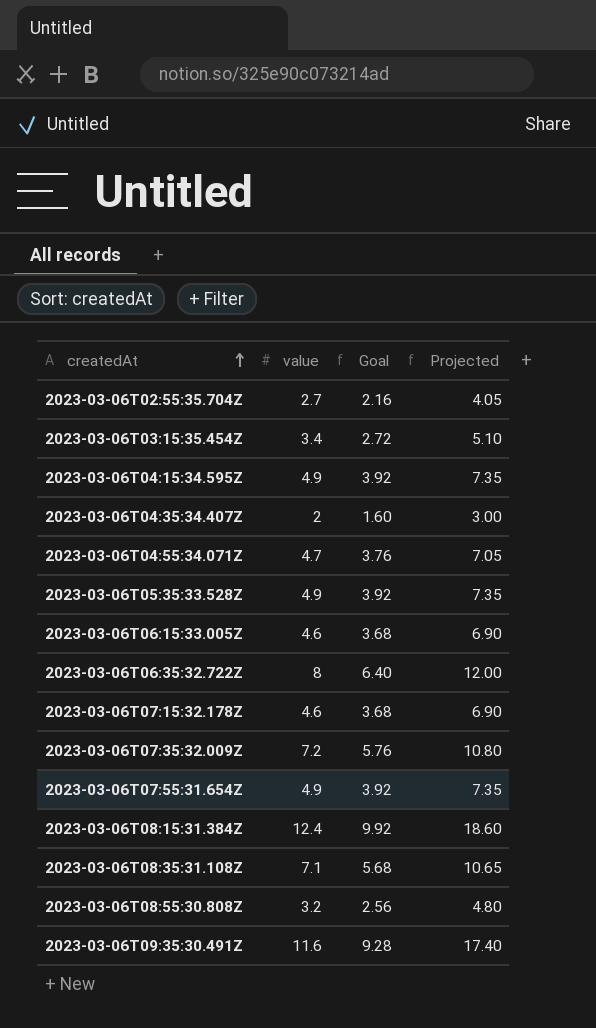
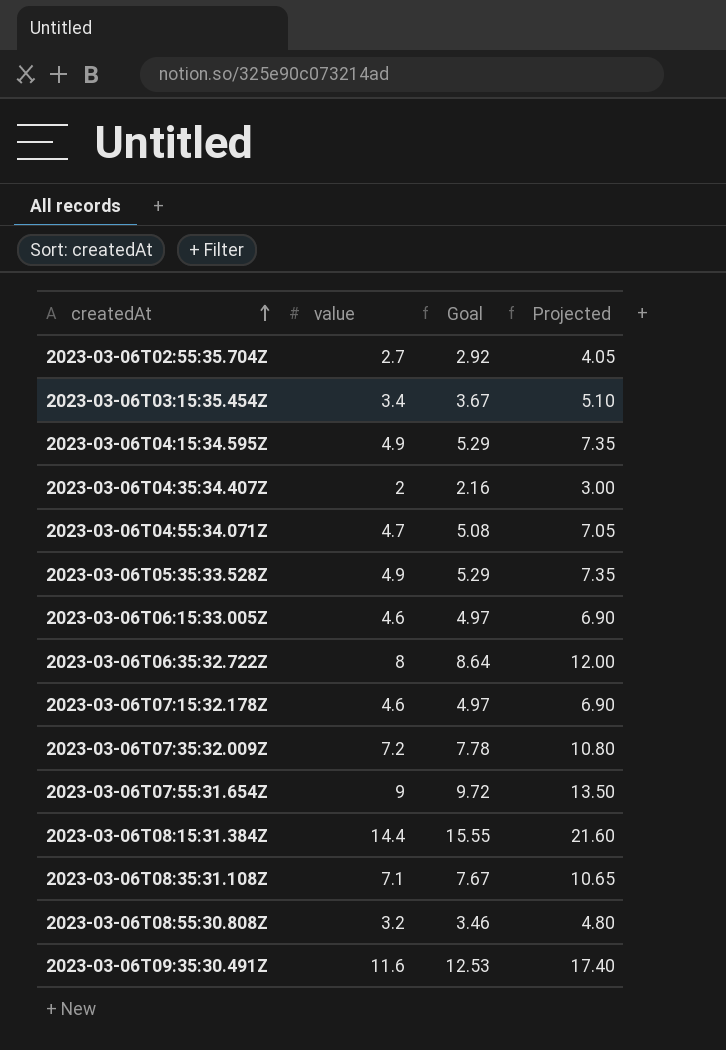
column Goal | formula: [value] * 0.8 -> [value] * 1.08
2023-03-06T07:55:31.654Z | value: 4.9 -> 9
2023-03-06T07:55:31.654Z | Projected: 7.35 -> 13.50
2023-03-06T08:15:31.384Z | value: 12.4 -> 14.4
2023-03-06T08:15:31.384Z | Projected: 18.60 -> 21.60

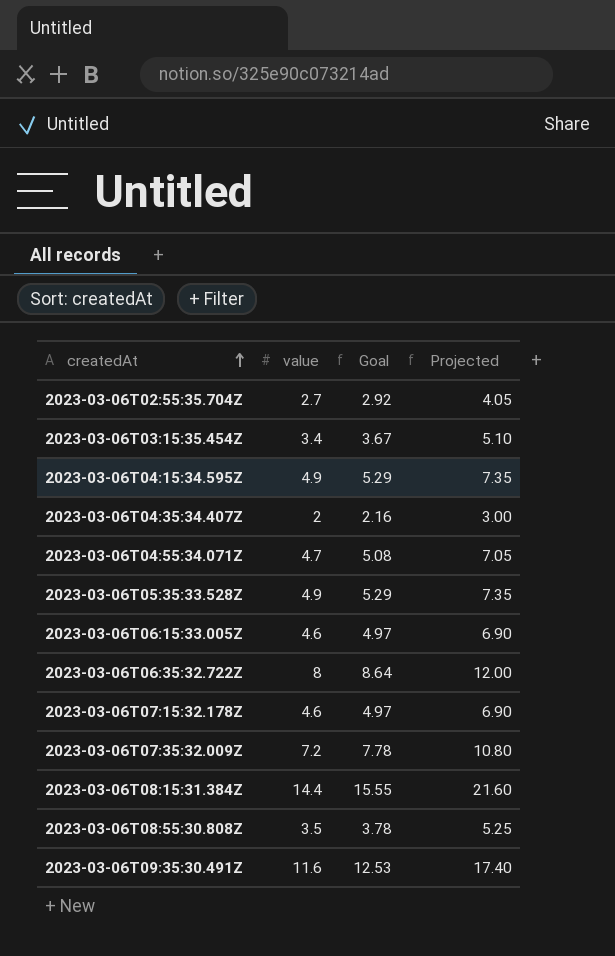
row 2023-03-06T07:55:31.654Z: 9 | 9.72 | 13.50 -> none
row 2023-03-06T08:35:31.108Z: 7.1 | 7.67 | 10.65 -> none
2023-03-06T08:55:30.808Z | value: 3.2 -> 3.5
2023-03-06T08:55:30.808Z | Goal: 3.46 -> 3.78
2023-03-06T08:55:30.808Z | Projected: 4.80 -> 5.25

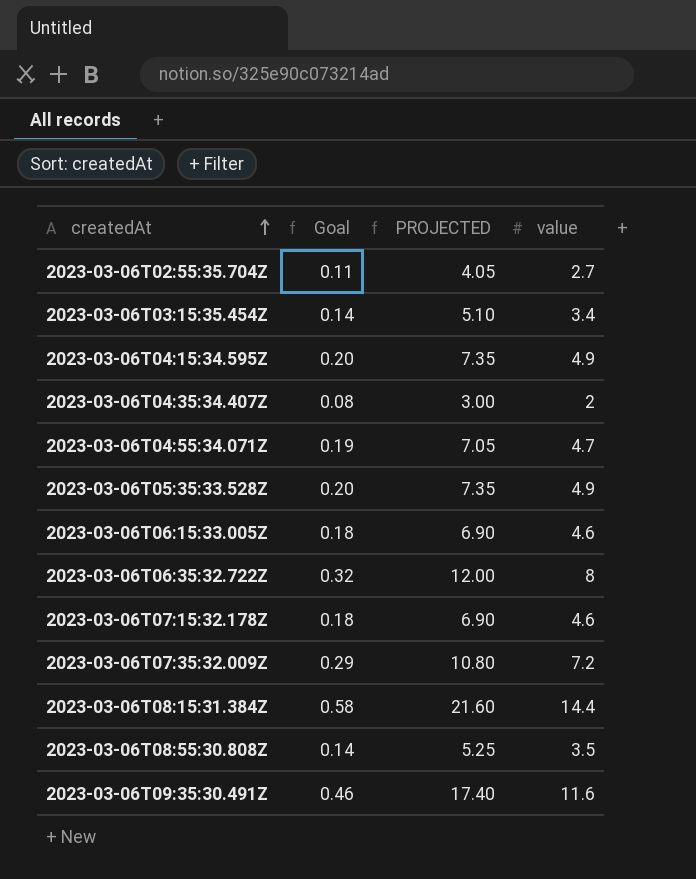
column Goal | formula: [value] * 1.08 -> [value] * 0.04
column name: Projected -> PROJECTED
column value | position: 2 -> 4

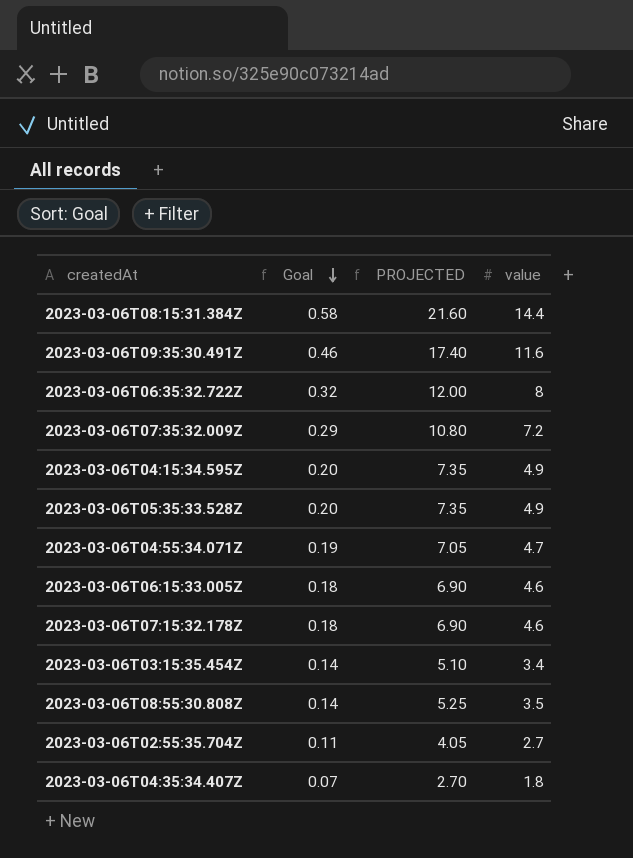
row order: createdAt ascending -> Goal descending
2023-03-06T04:35:34.407Z | Goal: 0.08 -> 0.07
2023-03-06T04:35:34.407Z | PROJECTED: 3.00 -> 2.70
2023-03-06T04:35:34.407Z | value: 2 -> 1.8

